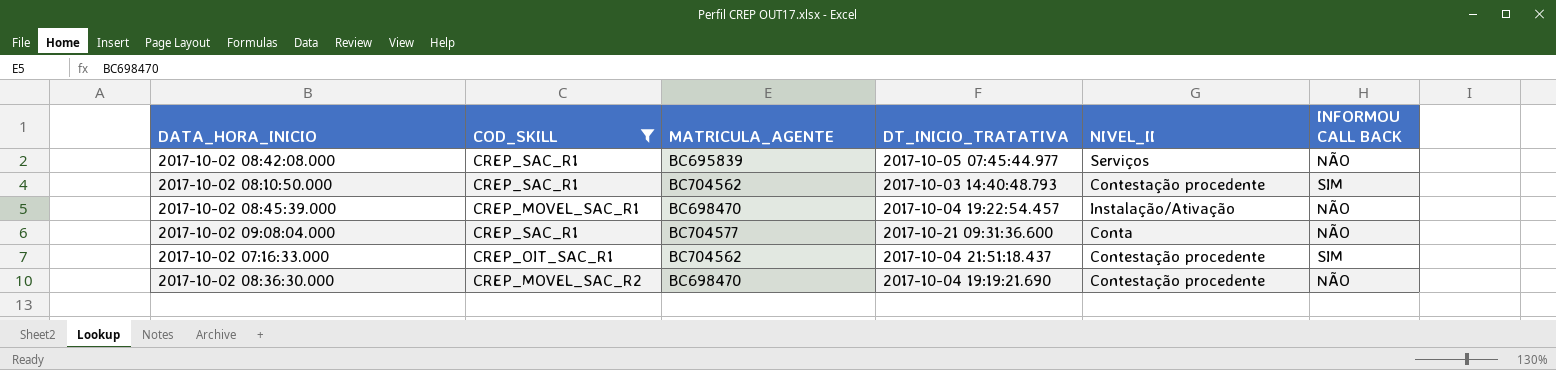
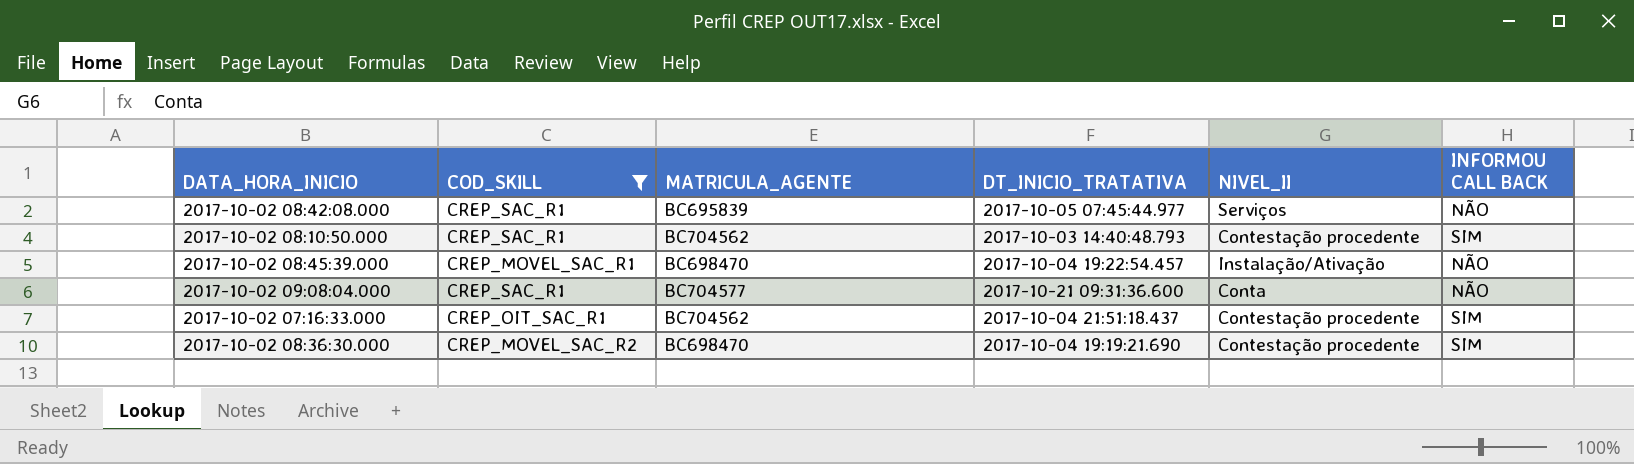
2017-10-02 08:36:30.000 | INFORMOU CALL BACK: NÃO -> SIM

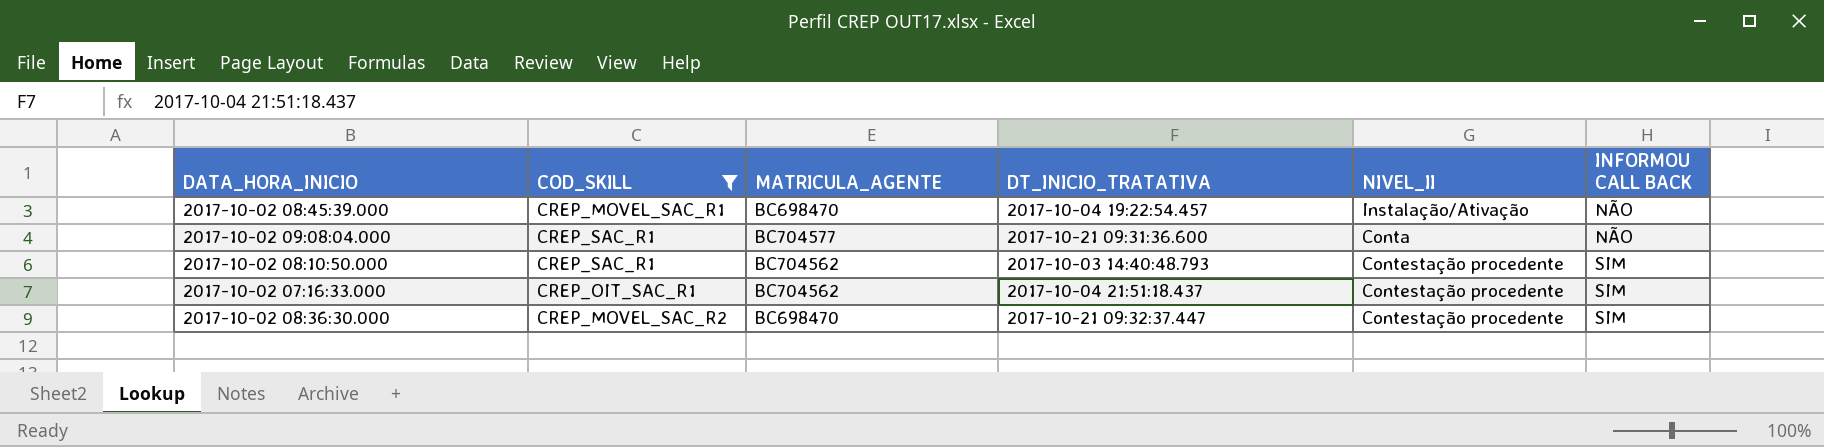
row order: none -> INFORMOU CALL BACK ascending
row 2017-10-02 08:42:08.000: CREP_SAC_R1 | BC695839 | 2017-10-05 07:45:44.977 | Serviços | NÃO -> none
2017-10-02 08:36:30.000 | DT_INICIO_TRATATIVA: 2017-10-04 19:19:21.690 -> 2017-10-21 09:32:37.447

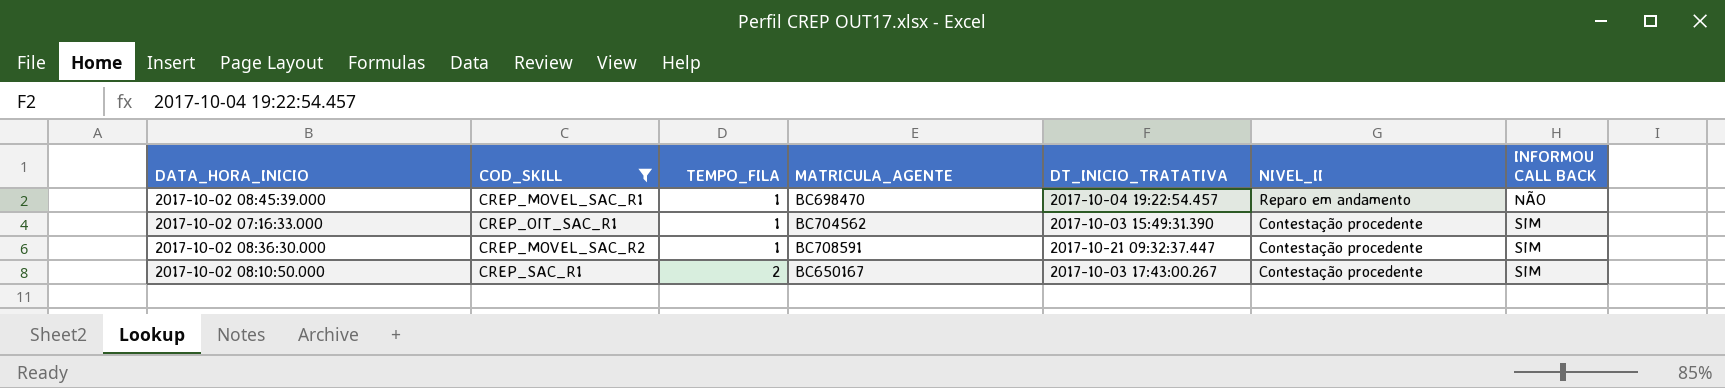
row order: INFORMOU CALL BACK ascending -> TEMPO_FILA ascending
column TEMPO_FILA | position: none -> 3
row 2017-10-02 09:08:04.000: CREP_SAC_R1 | BC704577 | 2017-10-21 09:31:36.600 | Conta | NÃO -> none
2017-10-02 08:45:39.000 | NIVEL_II: Instalação/Ativação -> Reparo em andamento
2017-10-02 07:16:33.000 | DT_INICIO_TRATATIVA: 2017-10-04 21:51:18.437 -> 2017-10-03 15:49:31.390
2017-10-02 08:36:30.000 | MATRICULA_AGENTE: BC698470 -> BC708591
2017-10-02 08:10:50.000 | MATRICULA_AGENTE: BC704562 -> BC650167
2017-10-02 08:10:50.000 | DT_INICIO_TRATATIVA: 2017-10-03 14:40:48.793 -> 2017-10-03 17:43:00.267

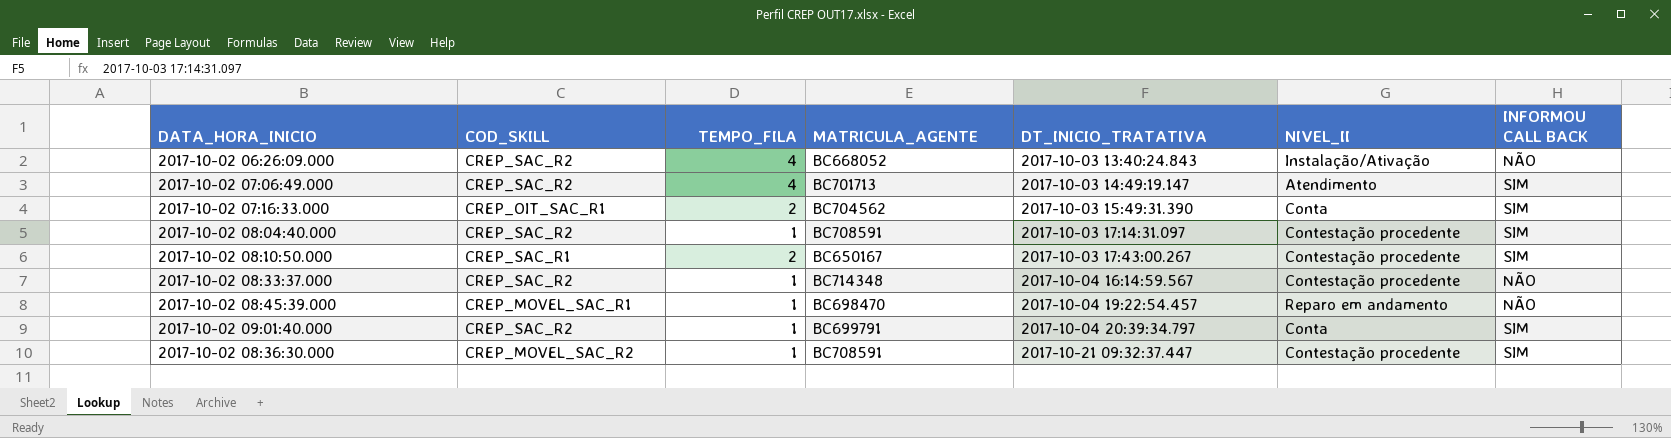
filter: COD_SKILL != CREP_SAC_R2 -> none
row order: TEMPO_FILA ascending -> DT_INICIO_TRATATIVA ascending
2017-10-02 07:16:33.000 | TEMPO_FILA: 1 -> 2
2017-10-02 07:16:33.000 | NIVEL_II: Contestação procedente -> Conta

